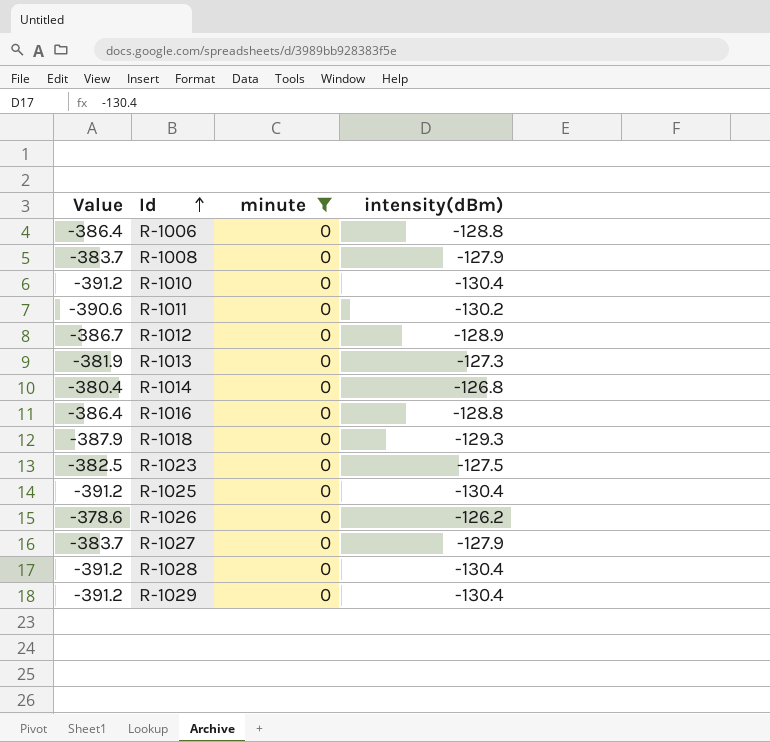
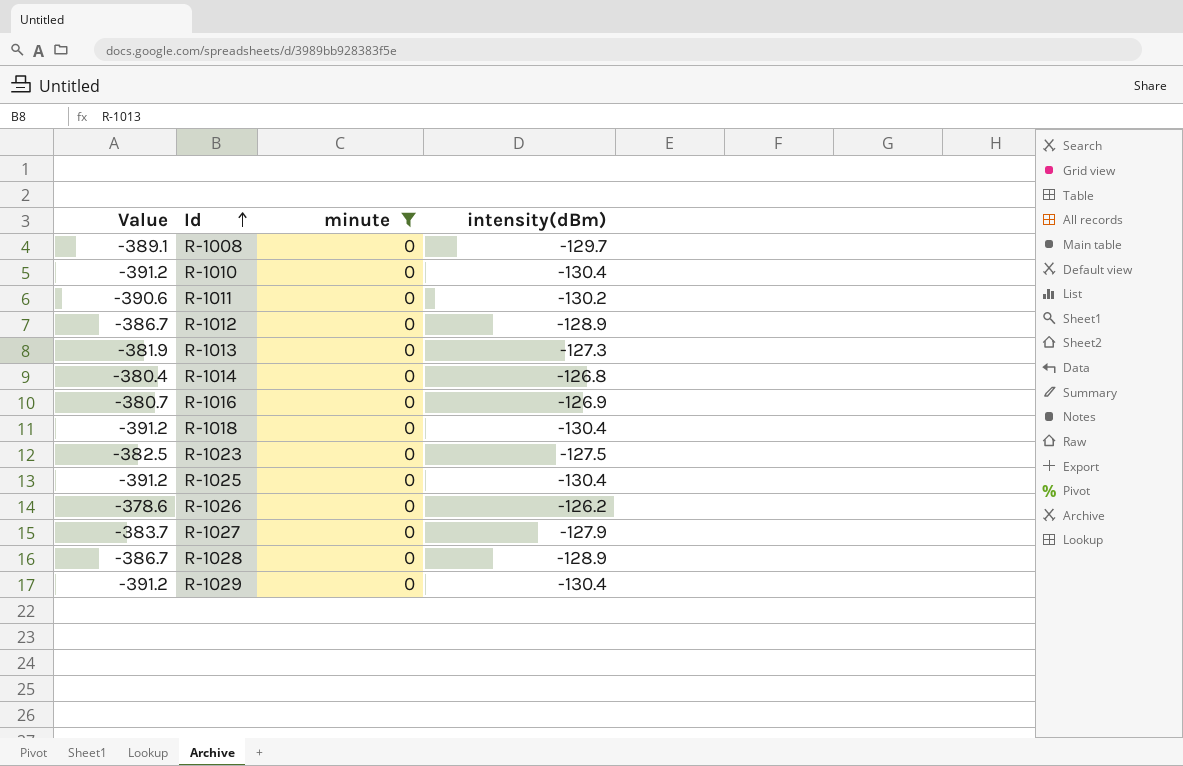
row R-1006: -386.4 | 0 | -128.8 -> none
R-1008 | Value: -383.7 -> -389.1
R-1008 | intensity(dBm): -127.9 -> -129.7
R-1016 | Value: -386.4 -> -380.7
R-1016 | intensity(dBm): -128.8 -> -126.9
R-1018 | Value: -387.9 -> -391.2
R-1018 | intensity(dBm): -129.3 -> -130.4
R-1028 | Value: -391.2 -> -386.7
R-1028 | intensity(dBm): -130.4 -> -128.9

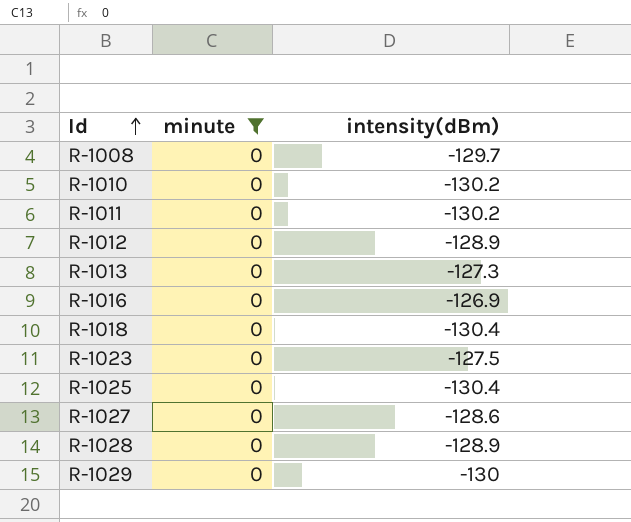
column Value | formula: [intensity(dBm)] * 3 -> none
row R-1014: -380.4 | 0 | -126.8 -> none
row R-1026: -378.6 | 0 | -126.2 -> none
R-1010 | intensity(dBm): -130.4 -> -130.2
R-1027 | intensity(dBm): -127.9 -> -128.6
R-1029 | intensity(dBm): -130.4 -> -130

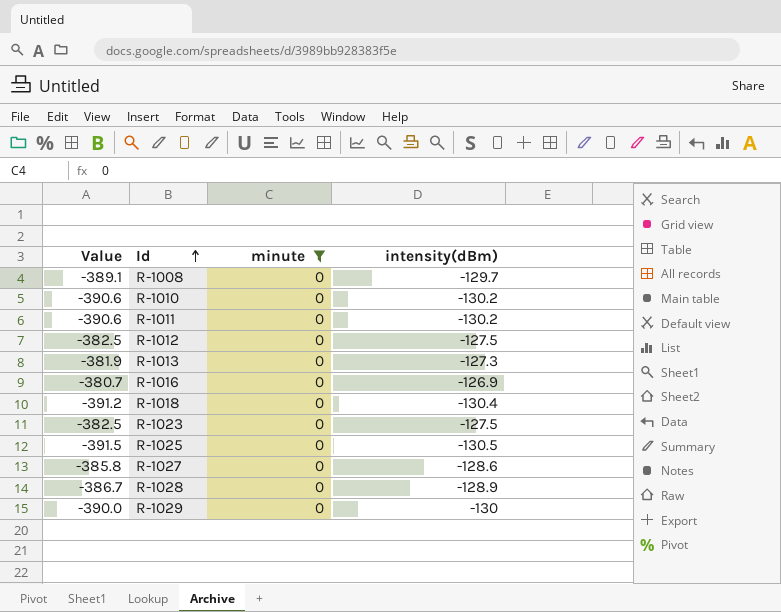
column Value | formula: none -> [intensity(dBm)] * 3
R-1012 | intensity(dBm): -128.9 -> -127.5
R-1025 | intensity(dBm): -130.4 -> -130.5

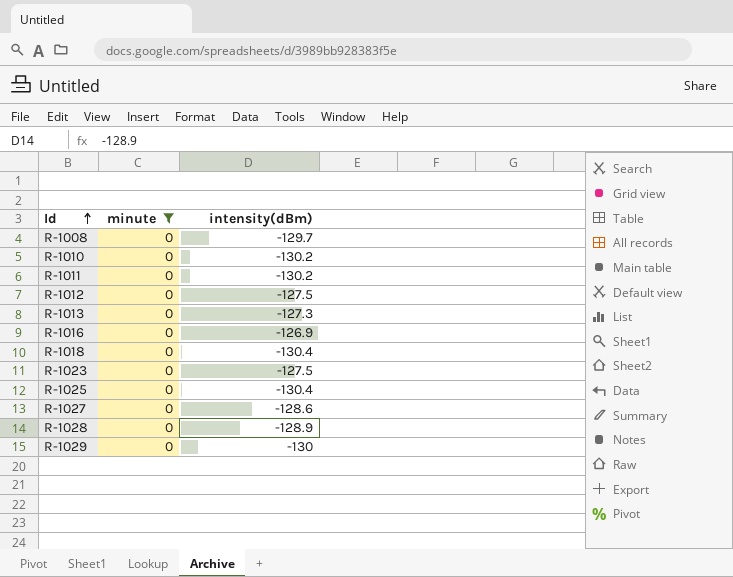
column Value | formula: [intensity(dBm)] * 3 -> none
R-1025 | intensity(dBm): -130.5 -> -130.4

